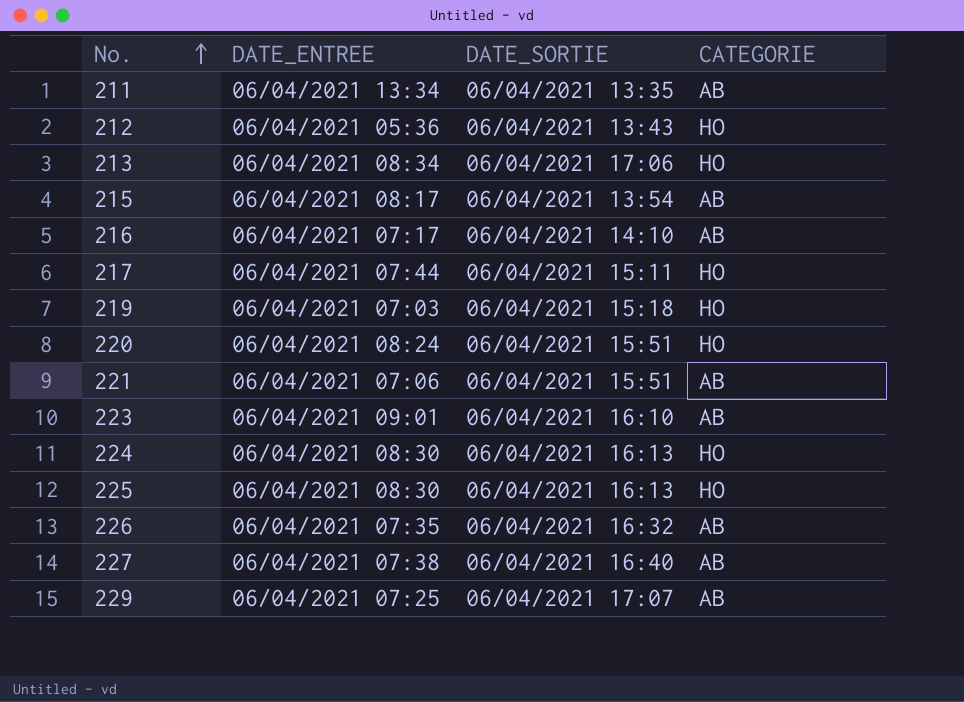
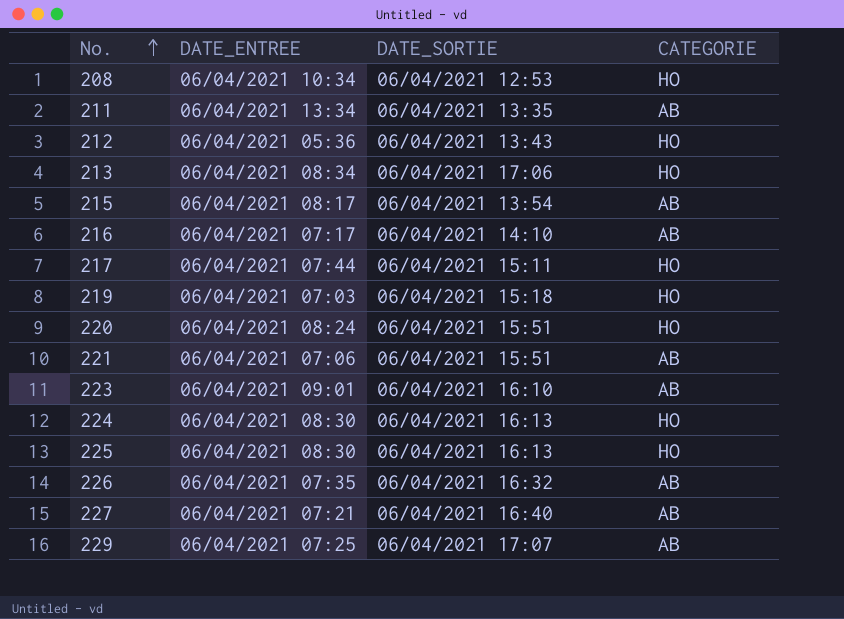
row 208: none -> 06/04/2021 10:34 | 06/04/2021 12:53 | HO
227 | DATE_ENTREE: 06/04/2021 07:38 -> 06/04/2021 07:21

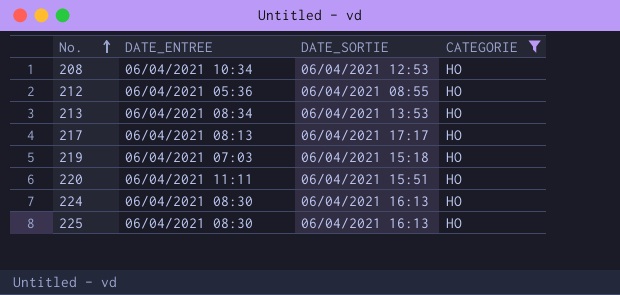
filter: none -> CATEGORIE = HO
212 | DATE_SORTIE: 06/04/2021 13:43 -> 06/04/2021 08:55
213 | DATE_SORTIE: 06/04/2021 17:06 -> 06/04/2021 13:53
217 | DATE_ENTREE: 06/04/2021 07:44 -> 06/04/2021 08:13
217 | DATE_SORTIE: 06/04/2021 15:11 -> 06/04/2021 17:17
220 | DATE_ENTREE: 06/04/2021 08:24 -> 06/04/2021 11:11

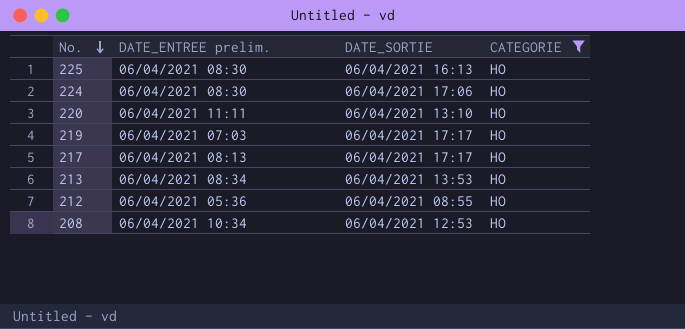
row order: No. ascending -> No. descending
column name: DATE_ENTREE -> DATE_ENTREE prelim.
224 | DATE_SORTIE: 06/04/2021 16:13 -> 06/04/2021 17:06
220 | DATE_SORTIE: 06/04/2021 15:51 -> 06/04/2021 13:10
219 | DATE_SORTIE: 06/04/2021 15:18 -> 06/04/2021 17:17

